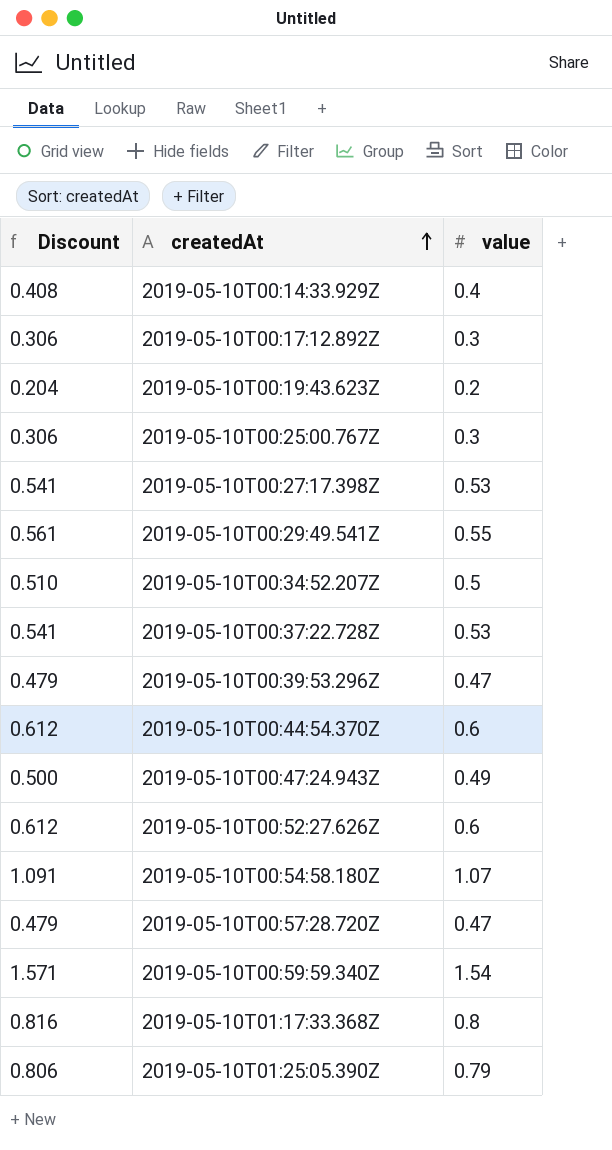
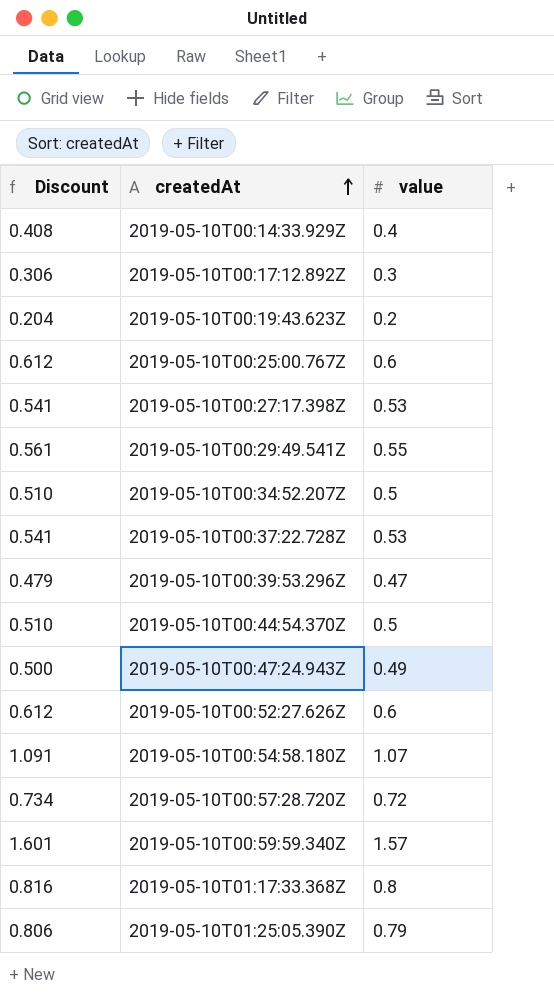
2019-05-10T00:25:00.767Z | Discount: 0.306 -> 0.612
2019-05-10T00:25:00.767Z | value: 0.3 -> 0.6
2019-05-10T00:44:54.370Z | Discount: 0.612 -> 0.510
2019-05-10T00:44:54.370Z | value: 0.6 -> 0.5
2019-05-10T00:57:28.720Z | Discount: 0.479 -> 0.734
2019-05-10T00:57:28.720Z | value: 0.47 -> 0.72
2019-05-10T00:59:59.340Z | Discount: 1.571 -> 1.601
2019-05-10T00:59:59.340Z | value: 1.54 -> 1.57

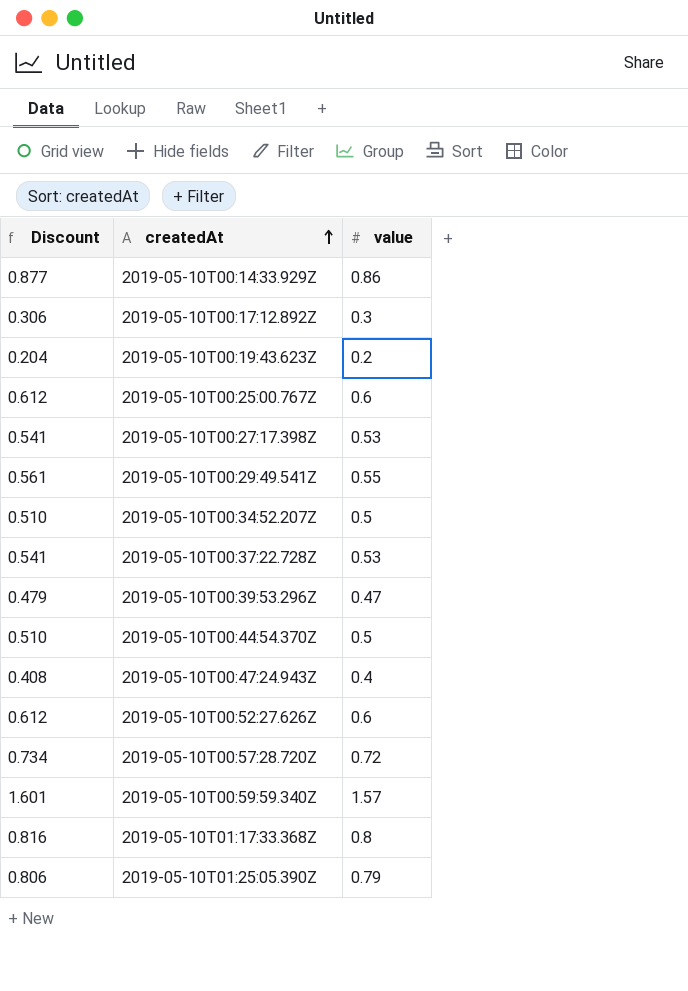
row 2019-05-10T00:54:58.180Z: 1.091 | 1.07 -> none
2019-05-10T00:14:33.929Z | Discount: 0.408 -> 0.877
2019-05-10T00:14:33.929Z | value: 0.4 -> 0.86
2019-05-10T00:47:24.943Z | Discount: 0.500 -> 0.408
2019-05-10T00:47:24.943Z | value: 0.49 -> 0.4

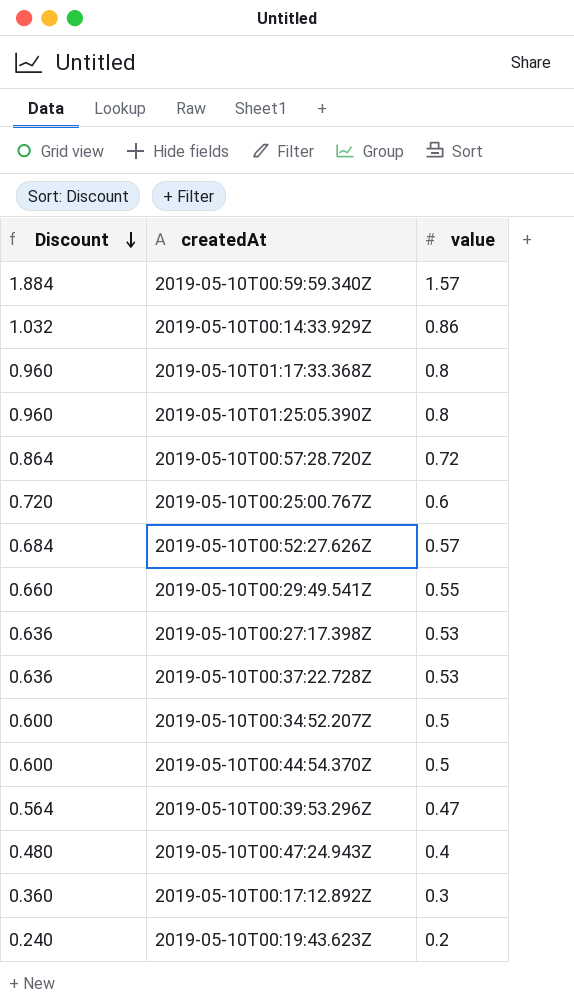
row order: createdAt ascending -> Discount descending
column Discount | formula: [value] * 1.02 -> [value] * 1.2
2019-05-10T01:25:05.390Z | value: 0.79 -> 0.8
2019-05-10T00:52:27.626Z | value: 0.6 -> 0.57

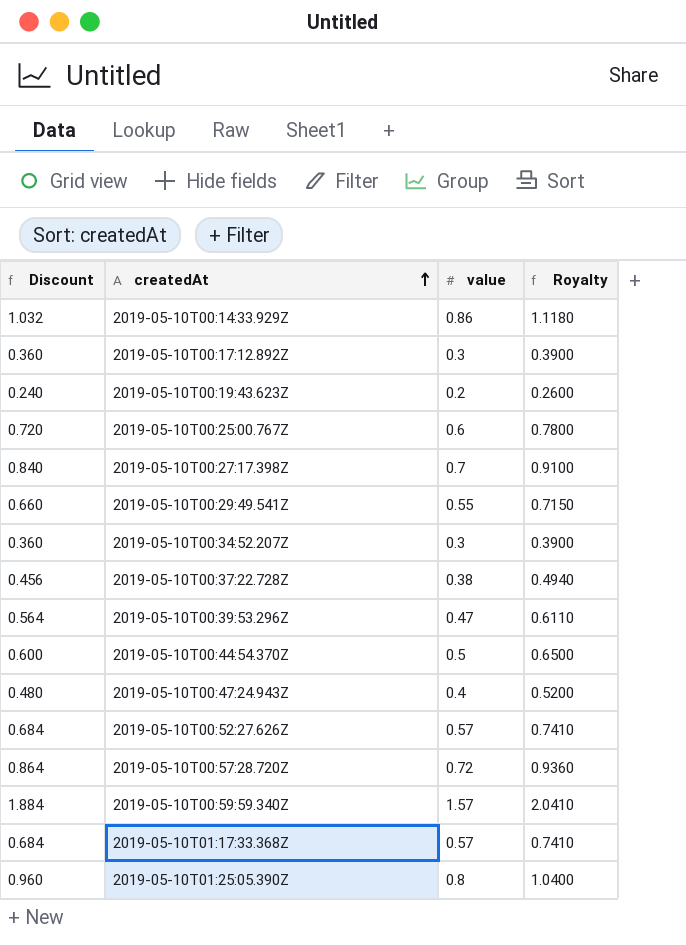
row order: Discount descending -> createdAt ascending
column Royalty | formula: none -> [value] * 1.3
2019-05-10T00:27:17.398Z | Discount: 0.636 -> 0.840
2019-05-10T00:27:17.398Z | value: 0.53 -> 0.7
2019-05-10T00:34:52.207Z | Discount: 0.600 -> 0.360
2019-05-10T00:34:52.207Z | value: 0.5 -> 0.3
2019-05-10T00:37:22.728Z | Discount: 0.636 -> 0.456
2019-05-10T00:37:22.728Z | value: 0.53 -> 0.38
2019-05-10T01:17:33.368Z | Discount: 0.960 -> 0.684
2019-05-10T01:17:33.368Z | value: 0.8 -> 0.57

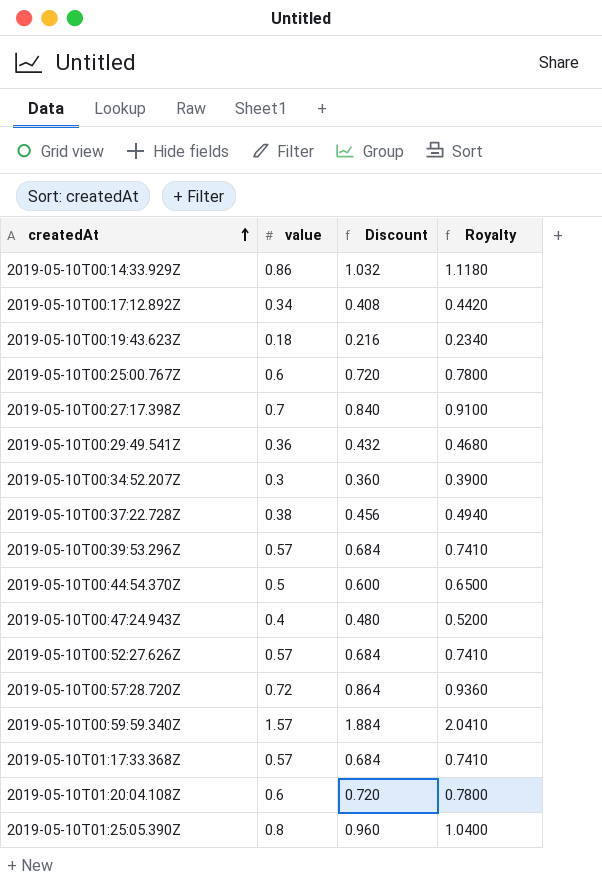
column Discount | position: 1 -> 3
2019-05-10T00:17:12.892Z | value: 0.3 -> 0.34
2019-05-10T00:17:12.892Z | Discount: 0.360 -> 0.408
2019-05-10T00:17:12.892Z | Royalty: 0.3900 -> 0.4420
2019-05-10T00:19:43.623Z | value: 0.2 -> 0.18
2019-05-10T00:19:43.623Z | Discount: 0.240 -> 0.216
2019-05-10T00:19:43.623Z | Royalty: 0.2600 -> 0.2340
2019-05-10T00:29:49.541Z | value: 0.55 -> 0.36
2019-05-10T00:29:49.541Z | Discount: 0.660 -> 0.432
2019-05-10T00:29:49.541Z | Royalty: 0.7150 -> 0.4680
2019-05-10T00:39:53.296Z | value: 0.47 -> 0.57
2019-05-10T00:39:53.296Z | Discount: 0.564 -> 0.684
2019-05-10T00:39:53.296Z | Royalty: 0.6110 -> 0.7410
row 2019-05-10T01:20:04.108Z: none -> 0.6 | 0.720 | 0.7800

